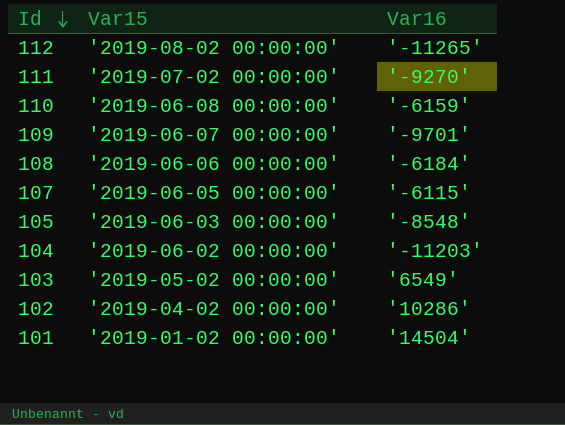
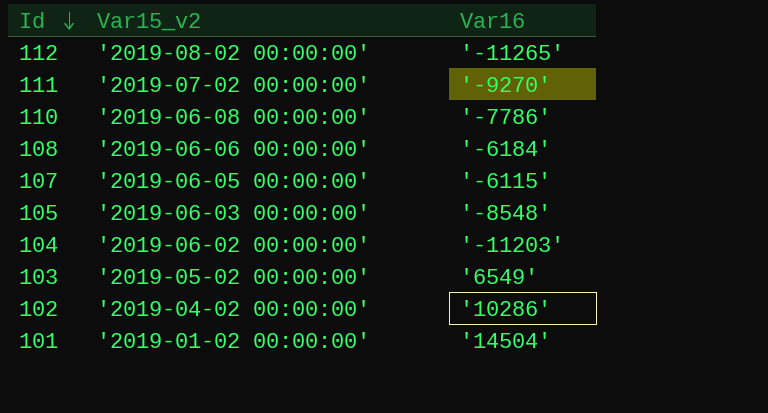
column name: Var15 -> Var15_v2
row 109: '2019-06-07 00:00:00' | '-9701' -> none
110 | Var16: '-6159' -> '-7786'

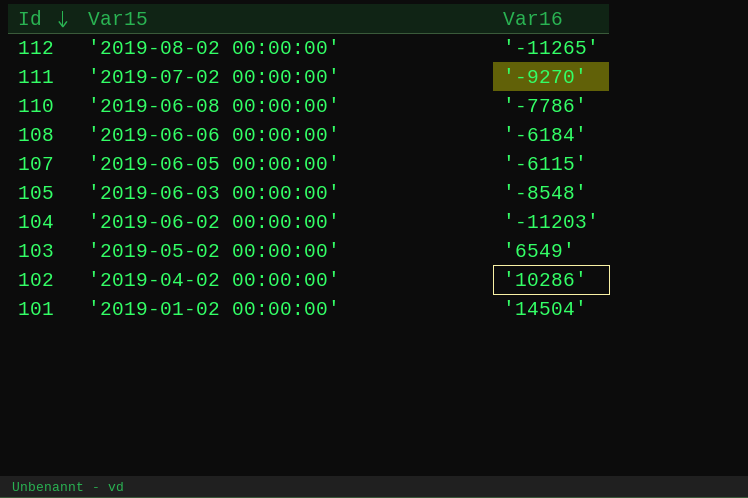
column name: Var15_v2 -> Var15

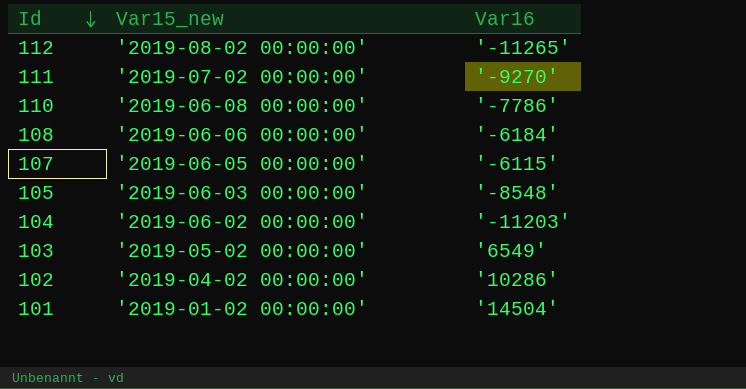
column name: Var15 -> Var15_new

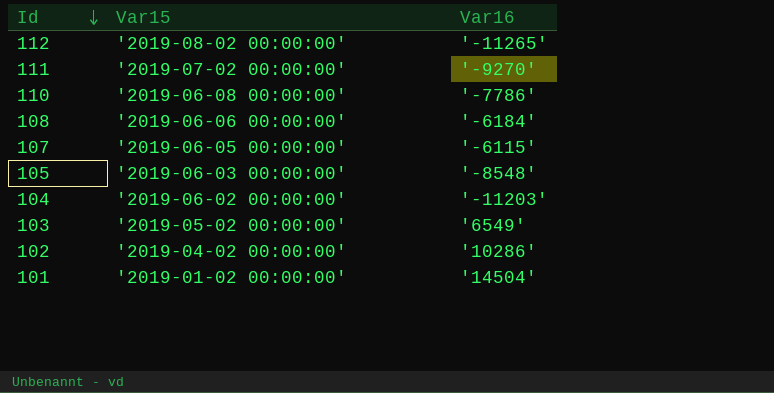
column name: Var15_new -> Var15

